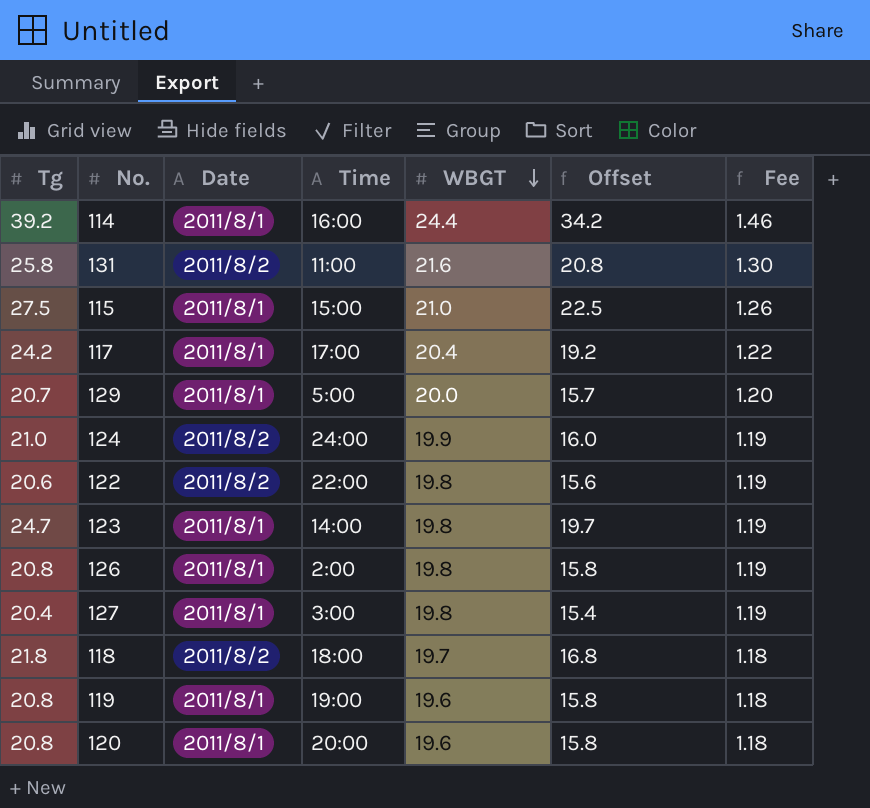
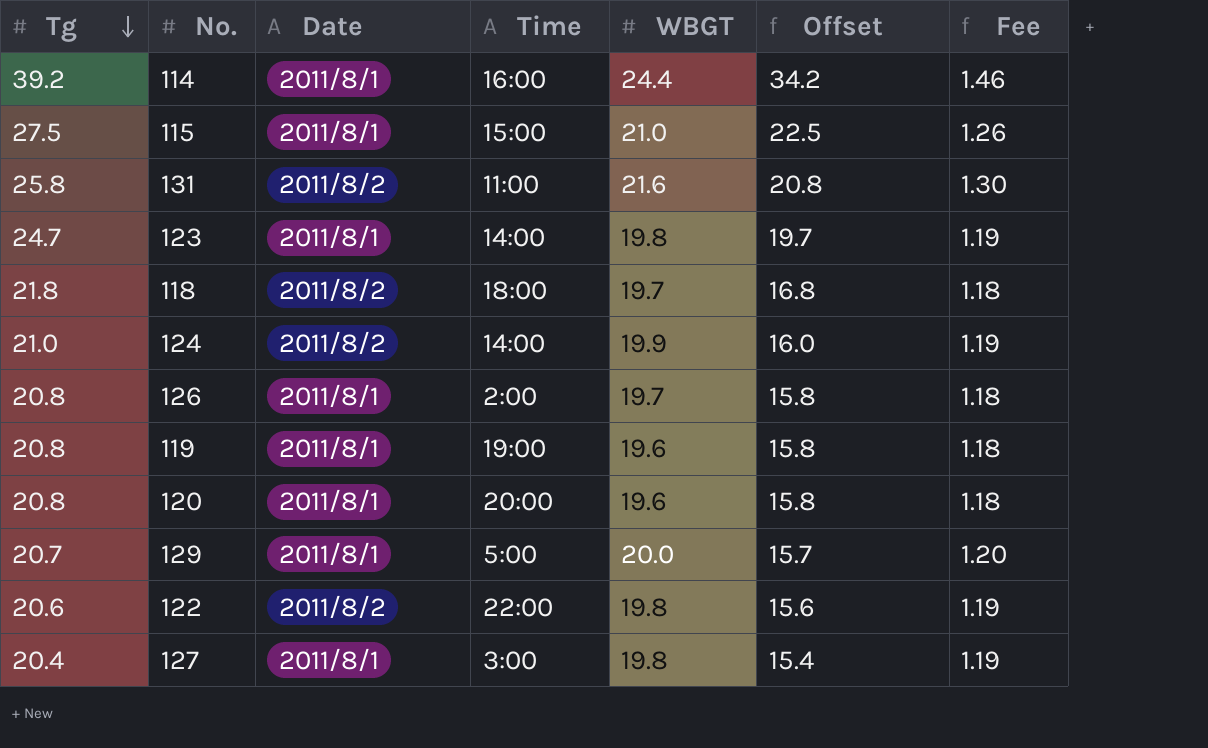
row order: WBGT descending -> Tg descending
row 117: 24.2 | 2011/8/1 | 17:00 | 20.4 | 19.2 | 1.22 -> none
124 | Time: 24:00 -> 14:00
126 | WBGT: 19.8 -> 19.7
126 | Fee: 1.19 -> 1.18

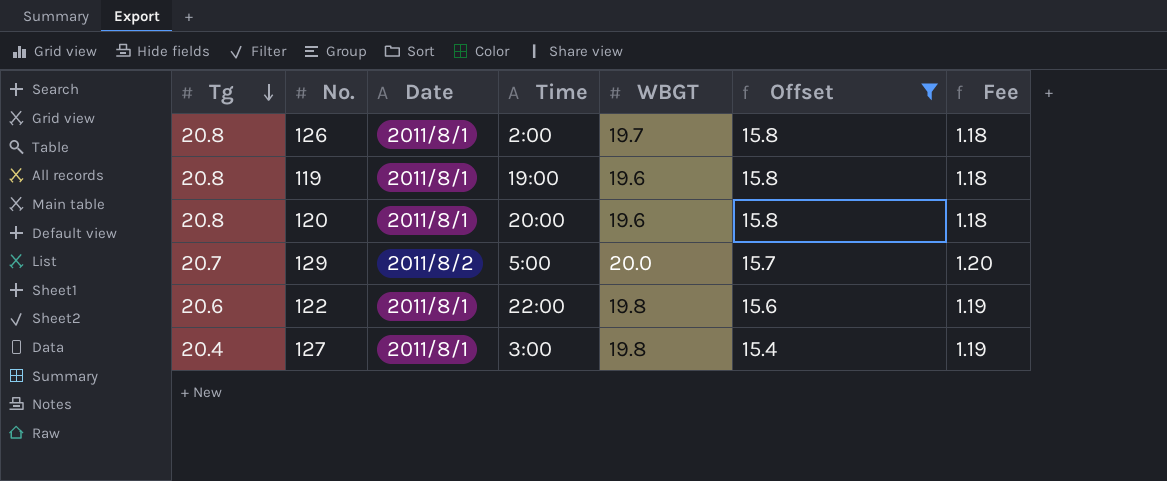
filter: none -> Offset <= 15.8
129 | Date: 2011/8/1 -> 2011/8/2
122 | Date: 2011/8/2 -> 2011/8/1

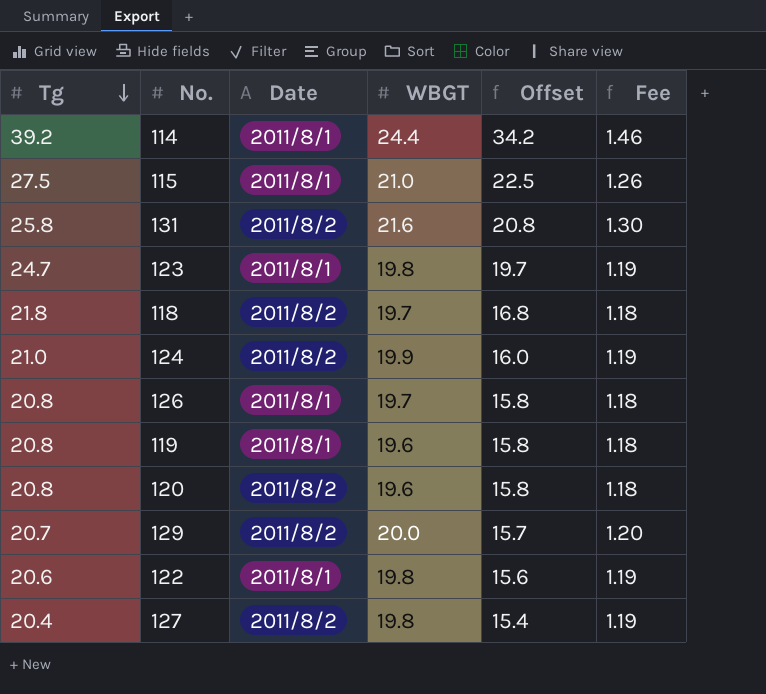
filter: Offset <= 15.8 -> none
column Time | position: 4 -> none
120 | Date: 2011/8/1 -> 2011/8/2
127 | Date: 2011/8/1 -> 2011/8/2

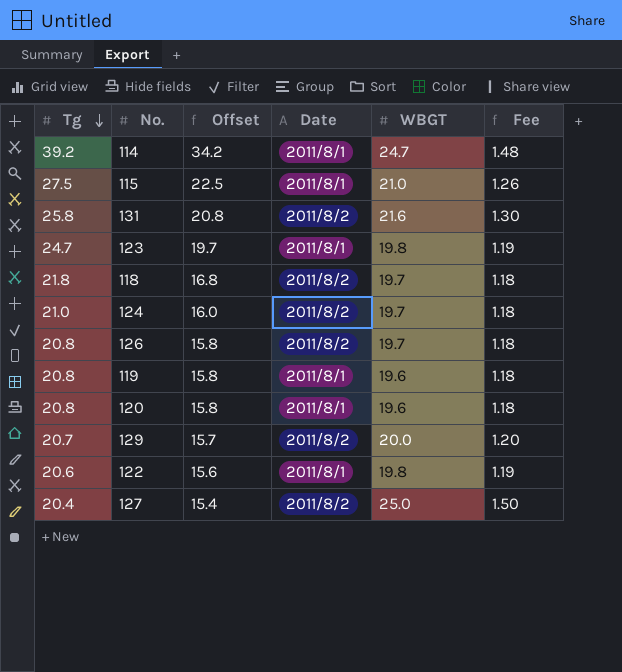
column Offset | position: 5 -> 3
114 | WBGT: 24.4 -> 24.7
114 | Fee: 1.46 -> 1.48
124 | WBGT: 19.9 -> 19.7
124 | Fee: 1.19 -> 1.18
126 | Date: 2011/8/1 -> 2011/8/2
120 | Date: 2011/8/2 -> 2011/8/1
127 | WBGT: 19.8 -> 25.0
127 | Fee: 1.19 -> 1.50

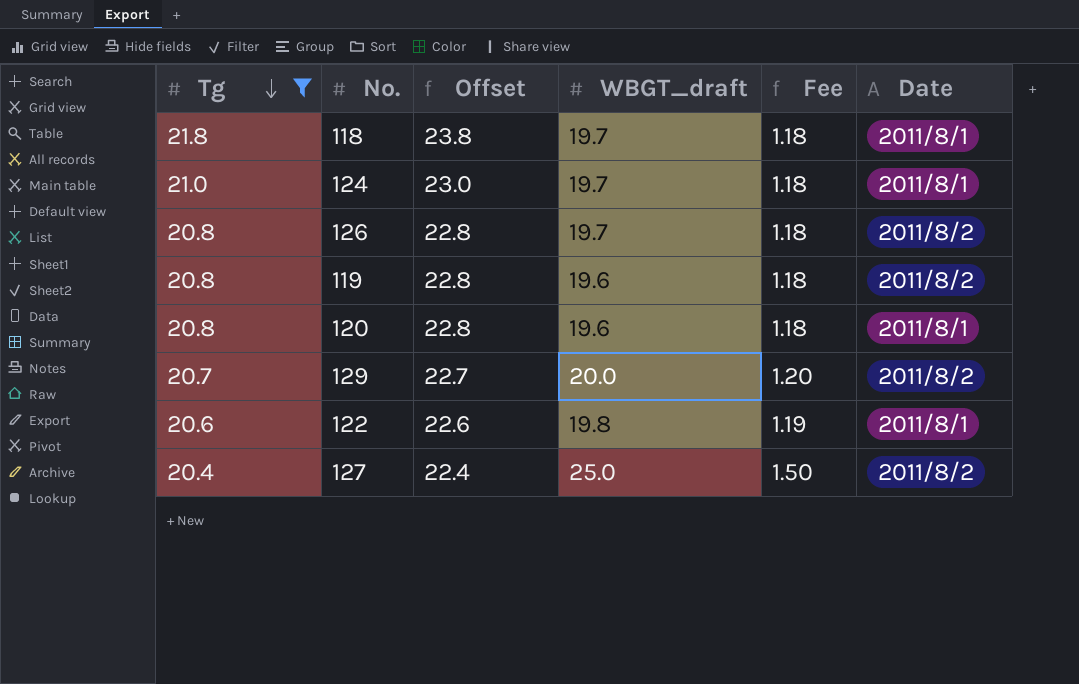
filter: none -> Tg <= 21.8
column Offset | formula: [Tg] - 5 -> [Tg] + 2
column name: WBGT -> WBGT_draft
column Date | position: 4 -> 6
118 | Date: 2011/8/2 -> 2011/8/1
124 | Date: 2011/8/2 -> 2011/8/1
119 | Date: 2011/8/1 -> 2011/8/2

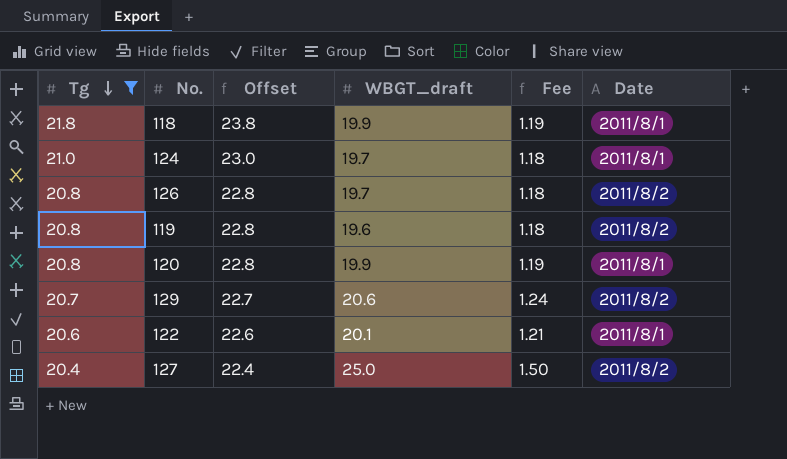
118 | WBGT_draft: 19.7 -> 19.9
118 | Fee: 1.18 -> 1.19
120 | WBGT_draft: 19.6 -> 19.9
120 | Fee: 1.18 -> 1.19
129 | WBGT_draft: 20.0 -> 20.6
129 | Fee: 1.20 -> 1.24
122 | WBGT_draft: 19.8 -> 20.1
122 | Fee: 1.19 -> 1.21

